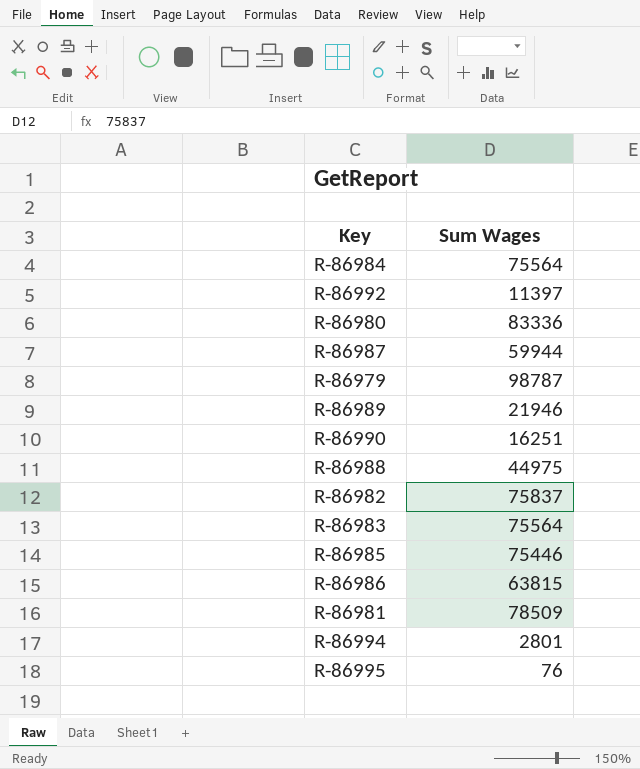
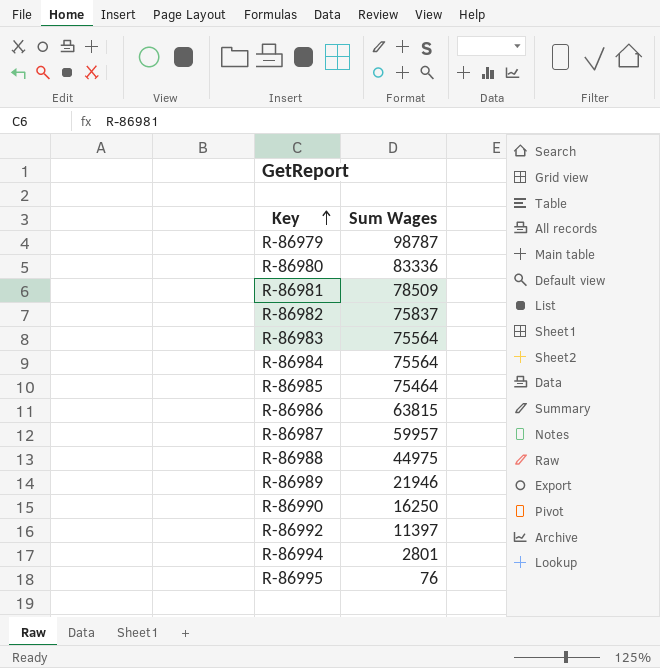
row order: none -> Key ascending
R-86985 | Sum Wages: 75446 -> 75464
R-86987 | Sum Wages: 59944 -> 59957
R-86990 | Sum Wages: 16251 -> 16250

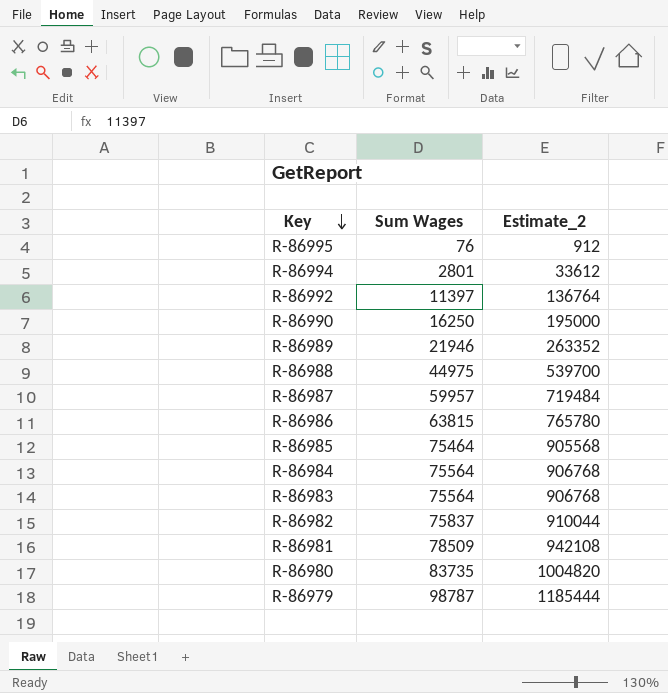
row order: Key ascending -> Key descending
column Estimate_2 | formula: none -> [Sum Wages] * 12
R-86980 | Sum Wages: 83336 -> 83735

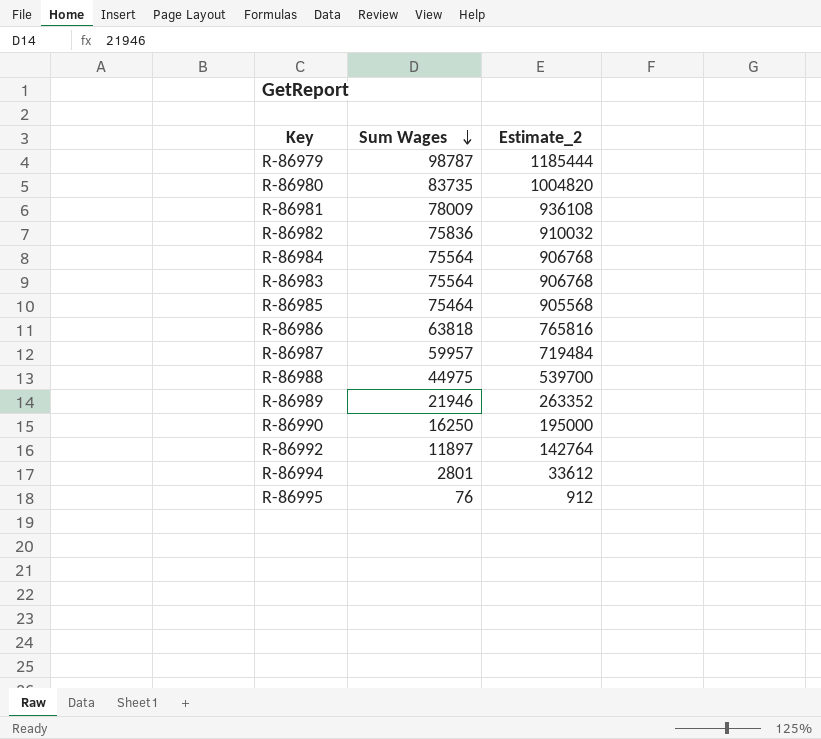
row order: Key descending -> Sum Wages descending
R-86981 | Sum Wages: 78509 -> 78009
R-86981 | Estimate_2: 942108 -> 936108
R-86982 | Sum Wages: 75837 -> 75836
R-86982 | Estimate_2: 910044 -> 910032
R-86986 | Sum Wages: 63815 -> 63818
R-86986 | Estimate_2: 765780 -> 765816
R-86992 | Sum Wages: 11397 -> 11897
R-86992 | Estimate_2: 136764 -> 142764

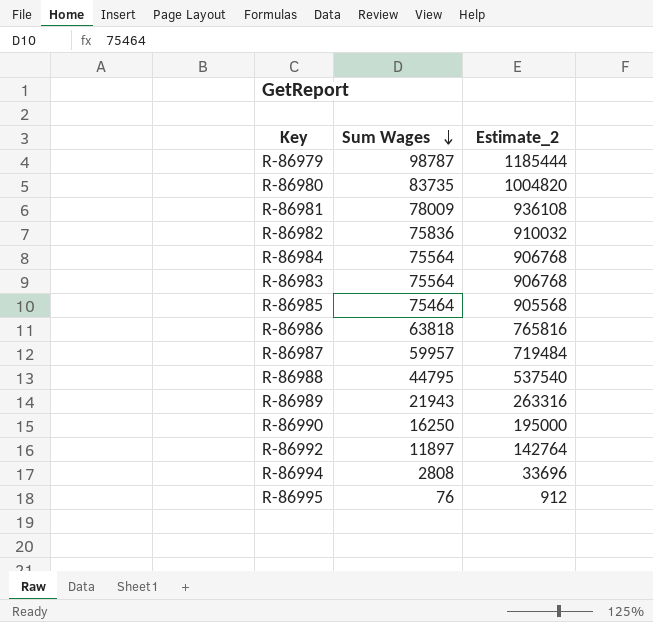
R-86988 | Sum Wages: 44975 -> 44795
R-86988 | Estimate_2: 539700 -> 537540
R-86989 | Sum Wages: 21946 -> 21943
R-86989 | Estimate_2: 263352 -> 263316
R-86994 | Sum Wages: 2801 -> 2808
R-86994 | Estimate_2: 33612 -> 33696

